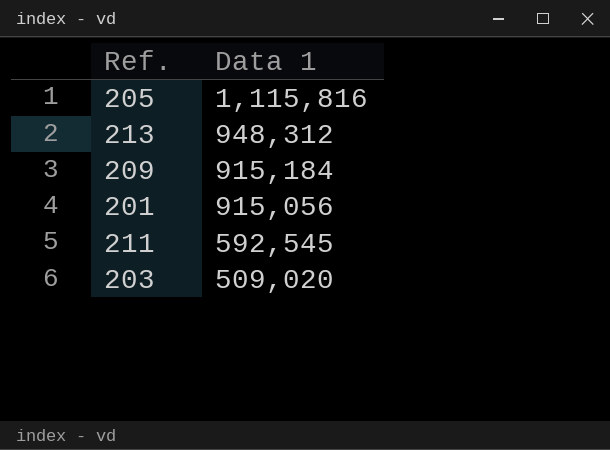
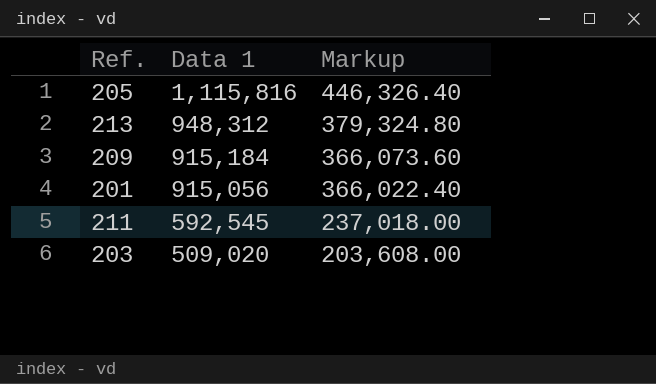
column Markup | formula: none -> [Data 1] * 0.4

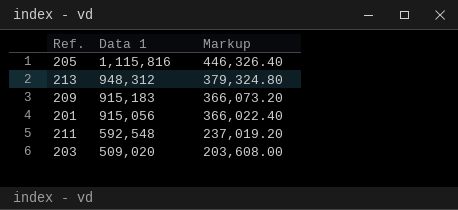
209 | Data 1: 915,184 -> 915,183
209 | Markup: 366,073.60 -> 366,073.20
211 | Data 1: 592,545 -> 592,548
211 | Markup: 237,018.00 -> 237,019.20

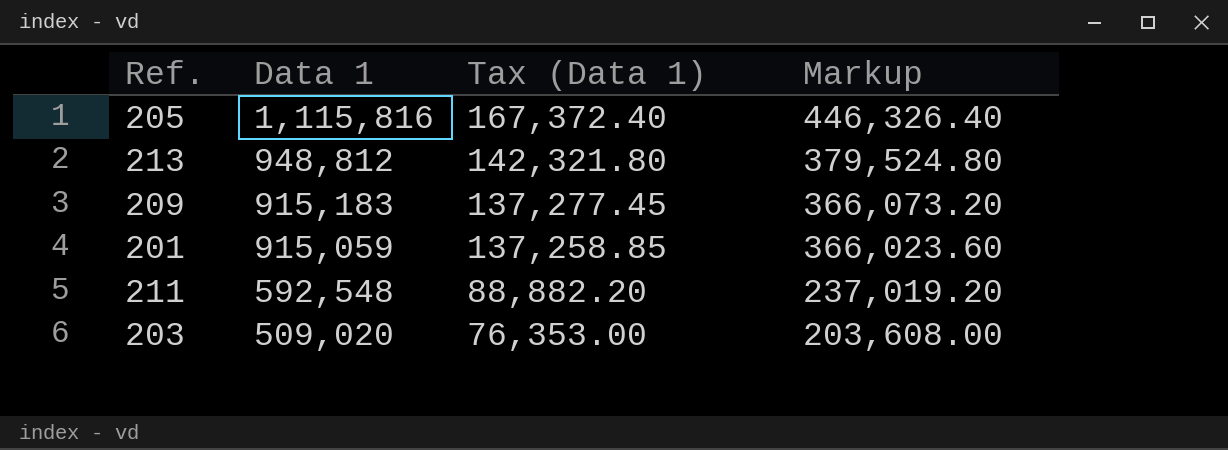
column Tax (Data 1) | formula: none -> [Data 1] * 0.15
213 | Data 1: 948,312 -> 948,812
213 | Markup: 379,324.80 -> 379,524.80
201 | Data 1: 915,056 -> 915,059
201 | Markup: 366,022.40 -> 366,023.60

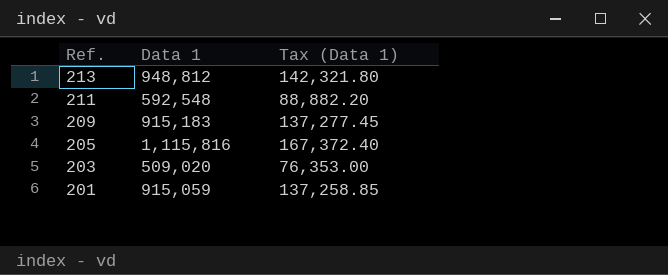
row order: Data 1 descending -> Ref. descending
column Markup | formula: [Data 1] * 0.4 -> none

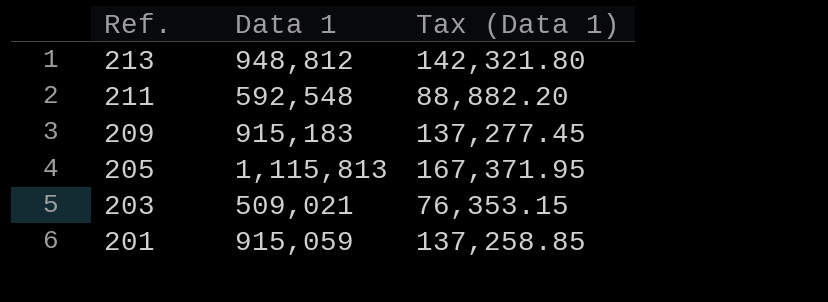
205 | Data 1: 1,115,816 -> 1,115,813
205 | Tax (Data 1): 167,372.40 -> 167,371.95
203 | Data 1: 509,020 -> 509,021
203 | Tax (Data 1): 76,353.00 -> 76,353.15

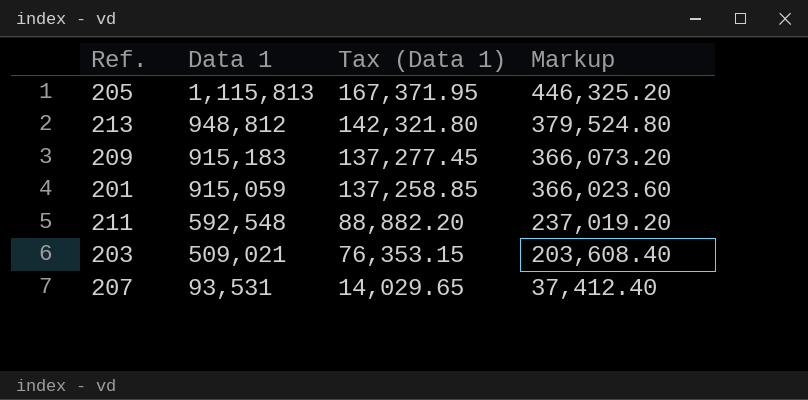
row order: Ref. descending -> Data 1 descending
column Markup | formula: none -> [Data 1] * 0.4
row 207: none -> 93,531 | 14,029.65 | 37,412.40

